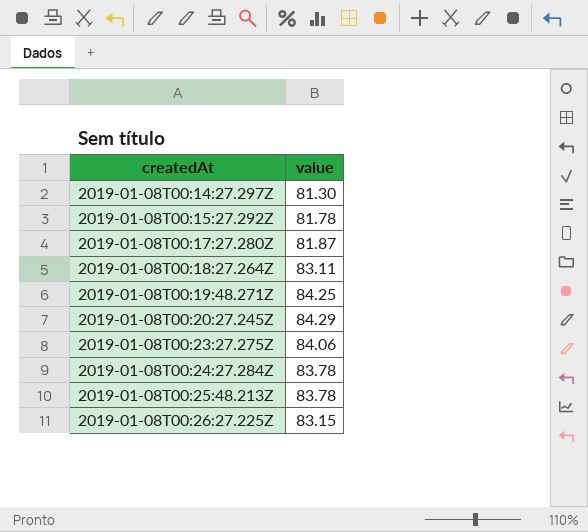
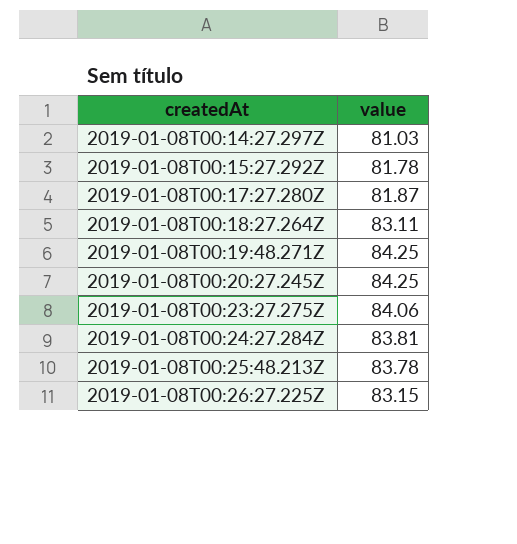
2019-01-08T00:14:27.297Z | value: 81.30 -> 81.03
2019-01-08T00:20:27.245Z | value: 84.29 -> 84.25
2019-01-08T00:24:27.284Z | value: 83.78 -> 83.81

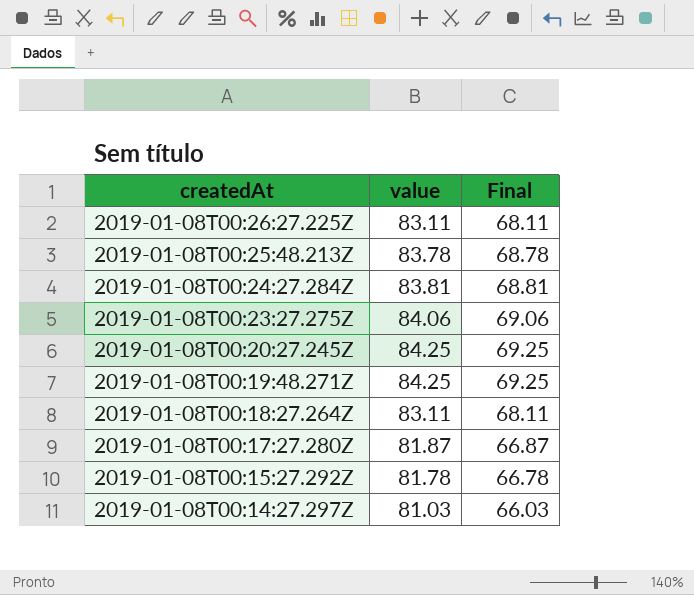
row order: createdAt ascending -> createdAt descending
column Final | formula: none -> [value] - 15
2019-01-08T00:26:27.225Z | value: 83.15 -> 83.11

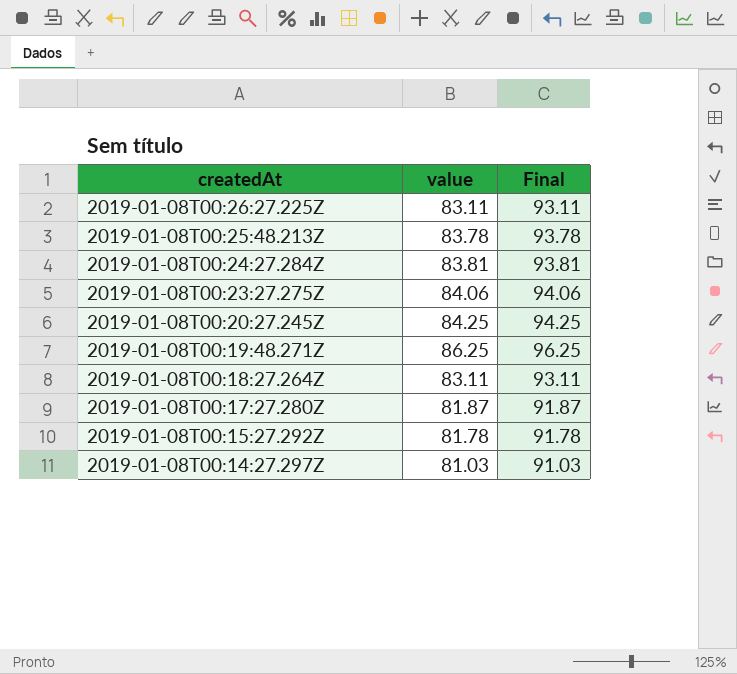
column Final | formula: [value] - 15 -> [value] + 10
2019-01-08T00:19:48.271Z | value: 84.25 -> 86.25

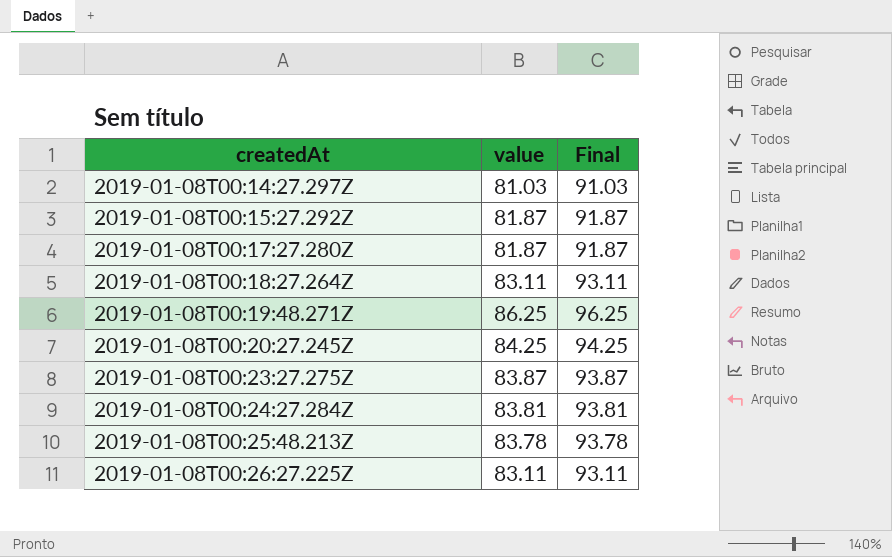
row order: createdAt descending -> createdAt ascending
2019-01-08T00:15:27.292Z | value: 81.78 -> 81.87
2019-01-08T00:15:27.292Z | Final: 91.78 -> 91.87
2019-01-08T00:23:27.275Z | value: 84.06 -> 83.87
2019-01-08T00:23:27.275Z | Final: 94.06 -> 93.87

